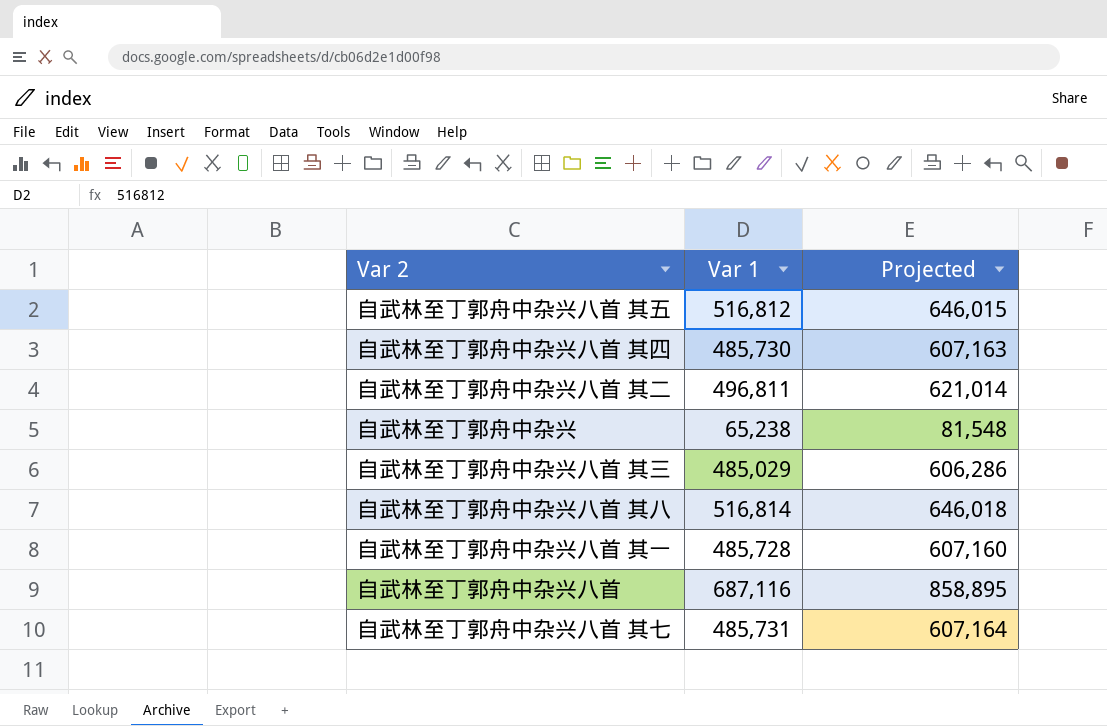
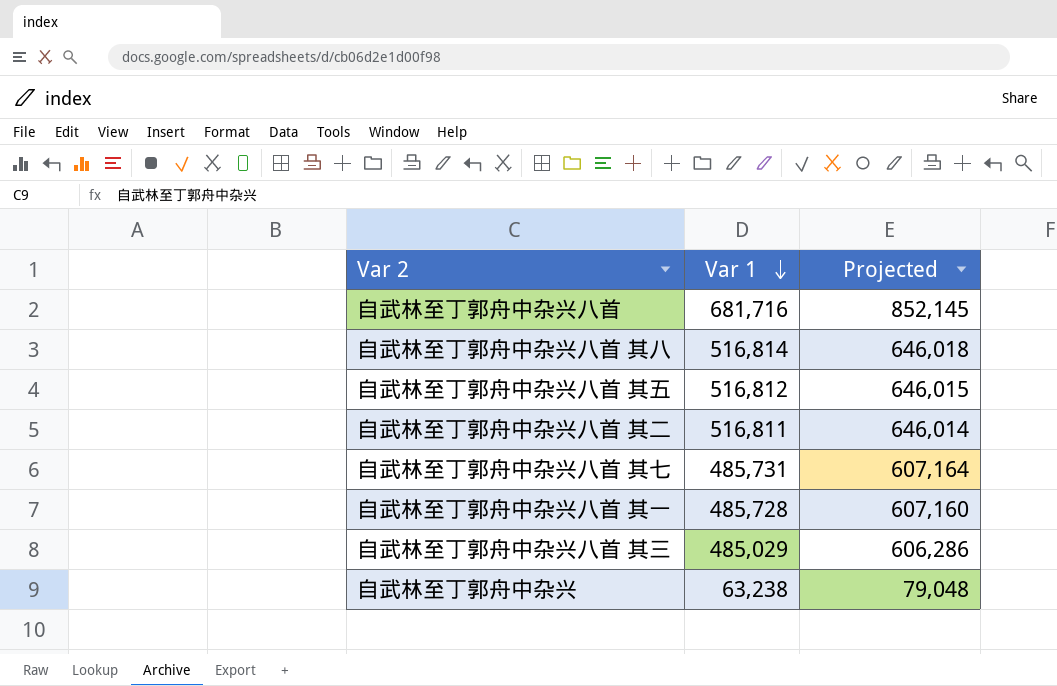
row order: none -> Var 1 descending
row 自武林至丁郭舟中杂兴八首 其四: 485,730 | 607,163 -> none
自武林至丁郭舟中杂兴八首 | Var 1: 687,116 -> 681,716
自武林至丁郭舟中杂兴八首 | Projected: 858,895 -> 852,145
自武林至丁郭舟中杂兴八首 其二 | Var 1: 496,811 -> 516,811
自武林至丁郭舟中杂兴八首 其二 | Projected: 621,014 -> 646,014
自武林至丁郭舟中杂兴 | Var 1: 65,238 -> 63,238
自武林至丁郭舟中杂兴 | Projected: 81,548 -> 79,048

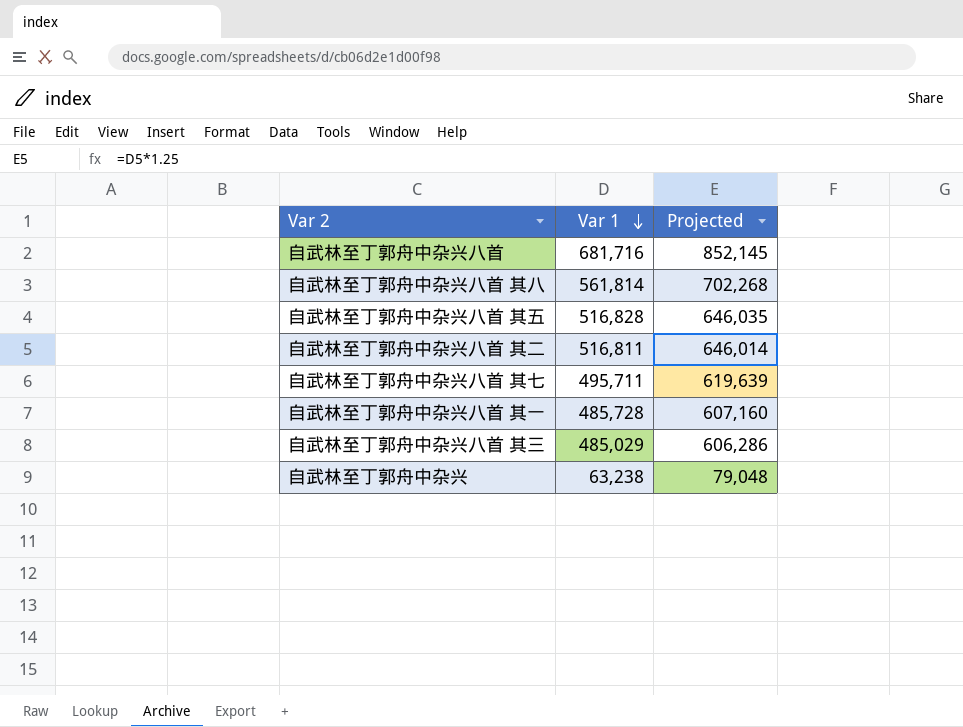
自武林至丁郭舟中杂兴八首 其八 | Var 1: 516,814 -> 561,814
自武林至丁郭舟中杂兴八首 其八 | Projected: 646,018 -> 702,268
自武林至丁郭舟中杂兴八首 其五 | Var 1: 516,812 -> 516,828
自武林至丁郭舟中杂兴八首 其五 | Projected: 646,015 -> 646,035
自武林至丁郭舟中杂兴八首 其七 | Var 1: 485,731 -> 495,711
自武林至丁郭舟中杂兴八首 其七 | Projected: 607,164 -> 619,639

